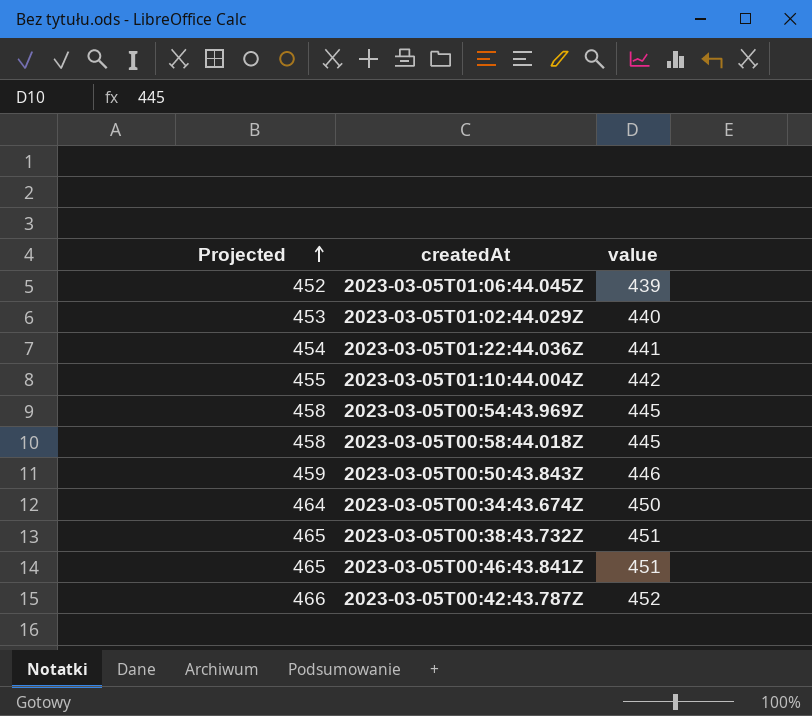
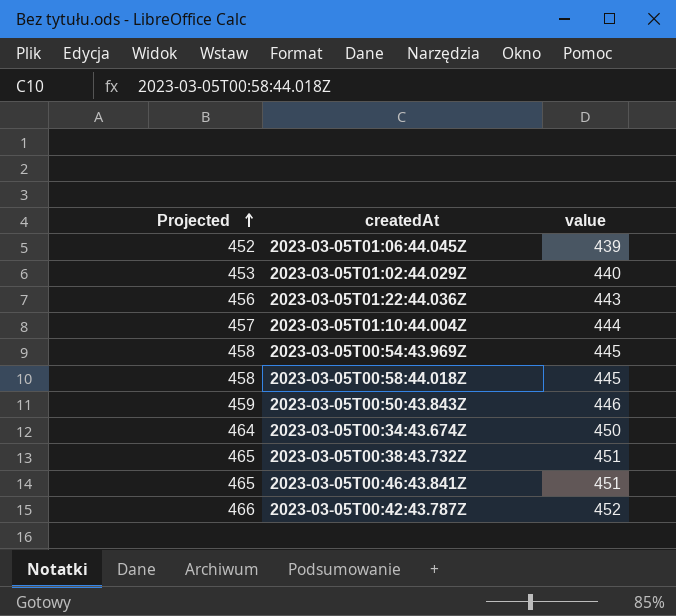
2023-03-05T01:22:44.036Z | Projected: 454 -> 456
2023-03-05T01:22:44.036Z | value: 441 -> 443
2023-03-05T01:10:44.004Z | Projected: 455 -> 457
2023-03-05T01:10:44.004Z | value: 442 -> 444

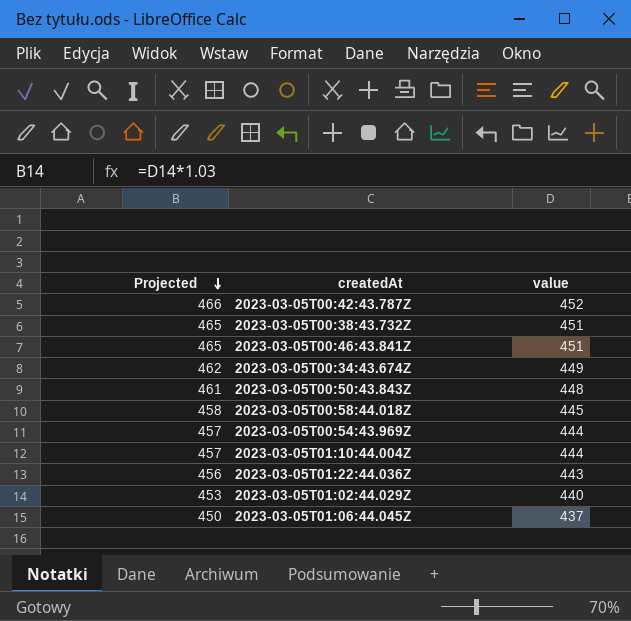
row order: Projected ascending -> Projected descending
2023-03-05T00:34:43.674Z | Projected: 464 -> 462
2023-03-05T00:34:43.674Z | value: 450 -> 449
2023-03-05T00:50:43.843Z | Projected: 459 -> 461
2023-03-05T00:50:43.843Z | value: 446 -> 448
2023-03-05T00:54:43.969Z | Projected: 458 -> 457
2023-03-05T00:54:43.969Z | value: 445 -> 444
2023-03-05T01:06:44.045Z | Projected: 452 -> 450
2023-03-05T01:06:44.045Z | value: 439 -> 437

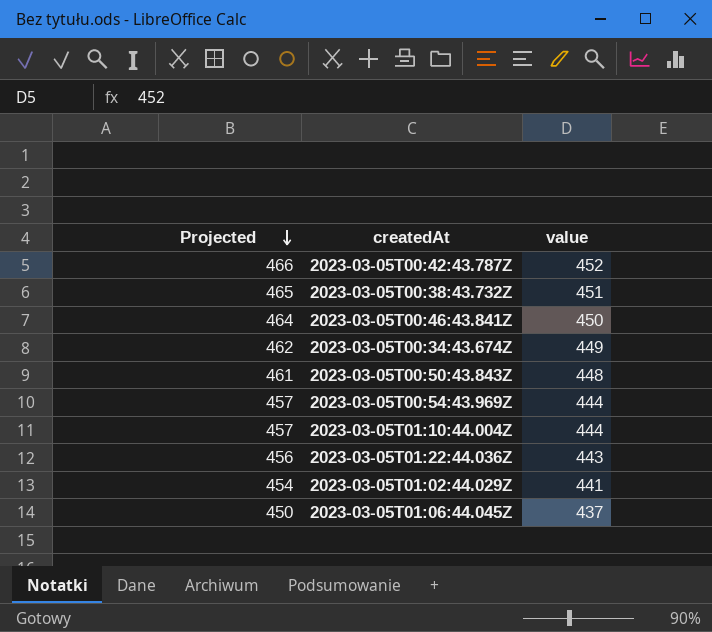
row 2023-03-05T00:58:44.018Z: 458 | 445 -> none
2023-03-05T00:46:43.841Z | Projected: 465 -> 464
2023-03-05T00:46:43.841Z | value: 451 -> 450
2023-03-05T01:02:44.029Z | Projected: 453 -> 454
2023-03-05T01:02:44.029Z | value: 440 -> 441

